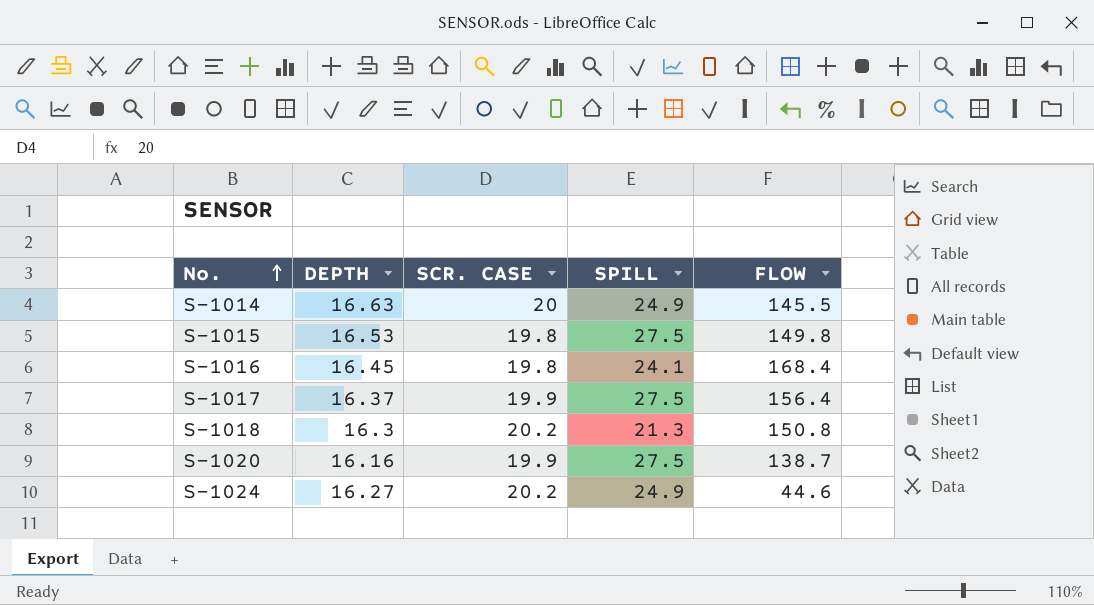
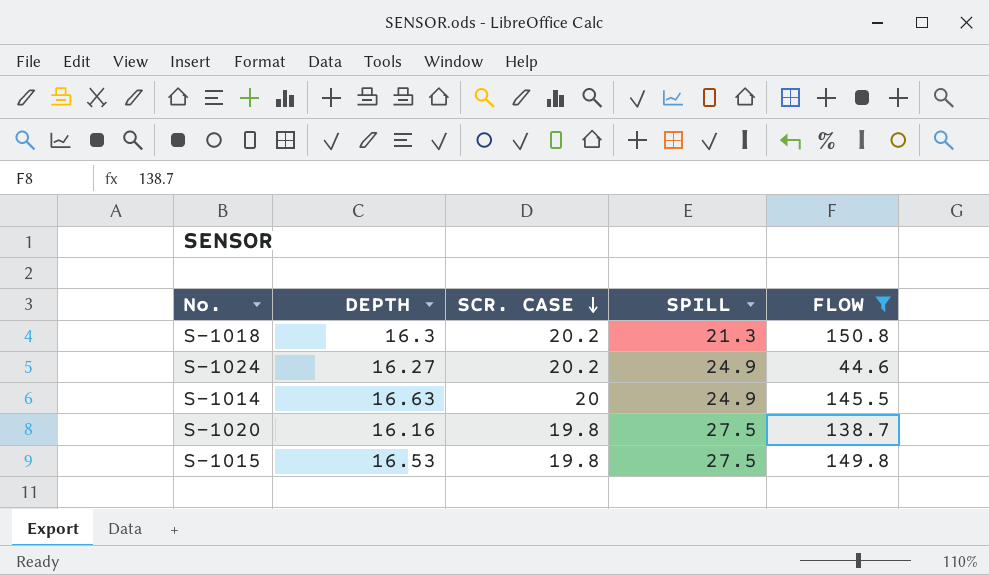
filter: none -> FLOW <= 150.8
row order: No. ascending -> SCR. CASE descending
S-1020 | SCR. CASE: 19.9 -> 19.8

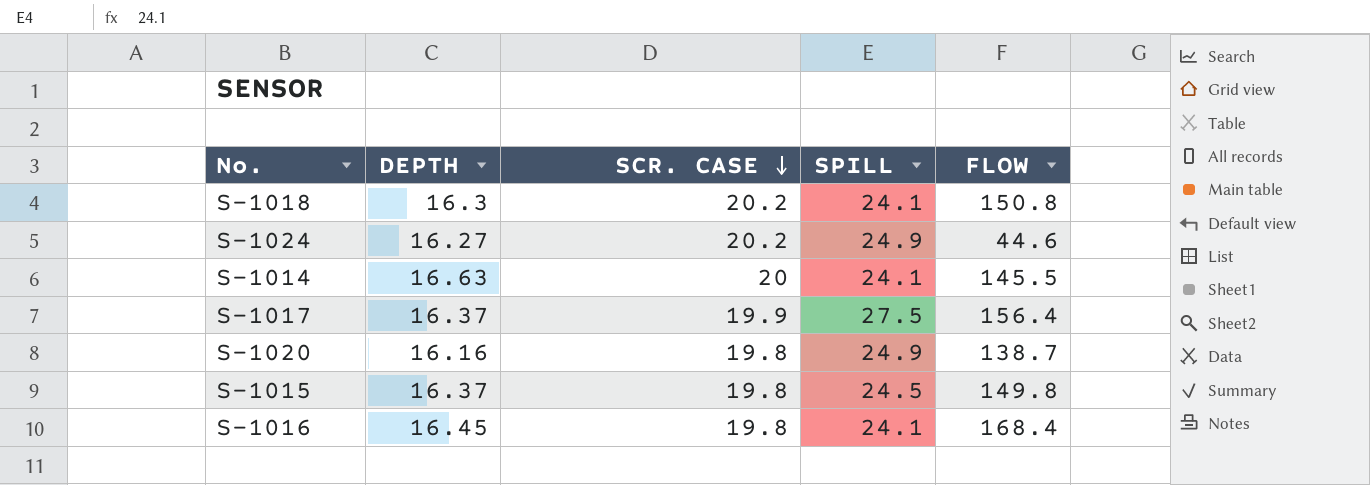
filter: FLOW <= 150.8 -> none
S-1018 | SPILL: 21.3 -> 24.1
S-1014 | SPILL: 24.9 -> 24.1
S-1020 | SPILL: 27.5 -> 24.9
S-1015 | DEPTH: 16.53 -> 16.37
S-1015 | SPILL: 27.5 -> 24.5

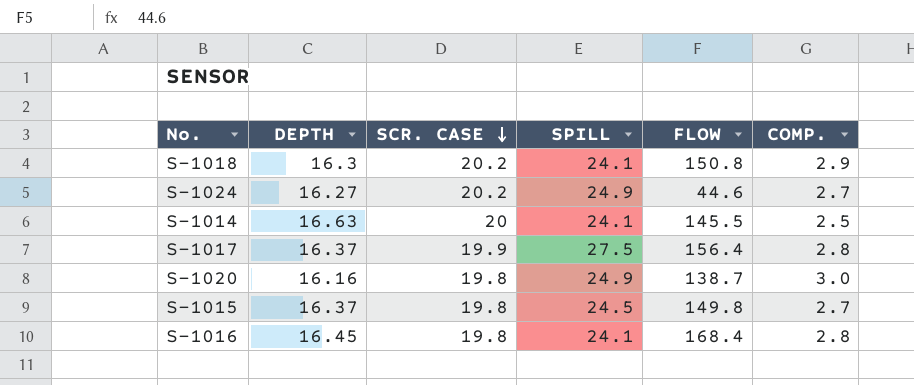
column COMP. | position: none -> 6

